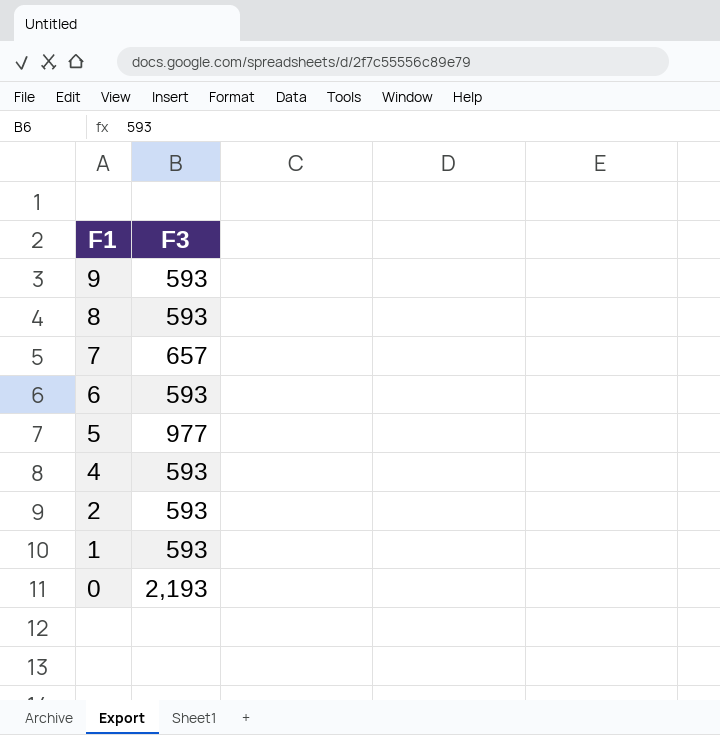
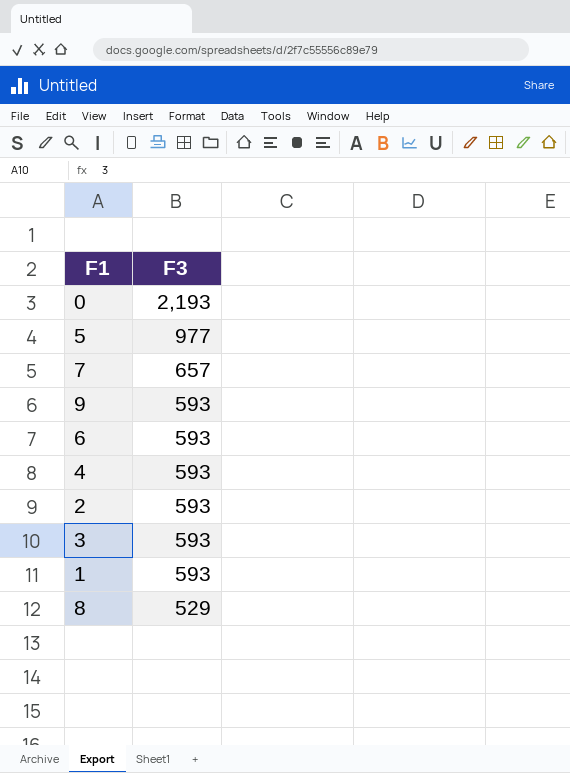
row order: F1 descending -> F3 descending
row 3: none -> 593
8 | F3: 593 -> 529

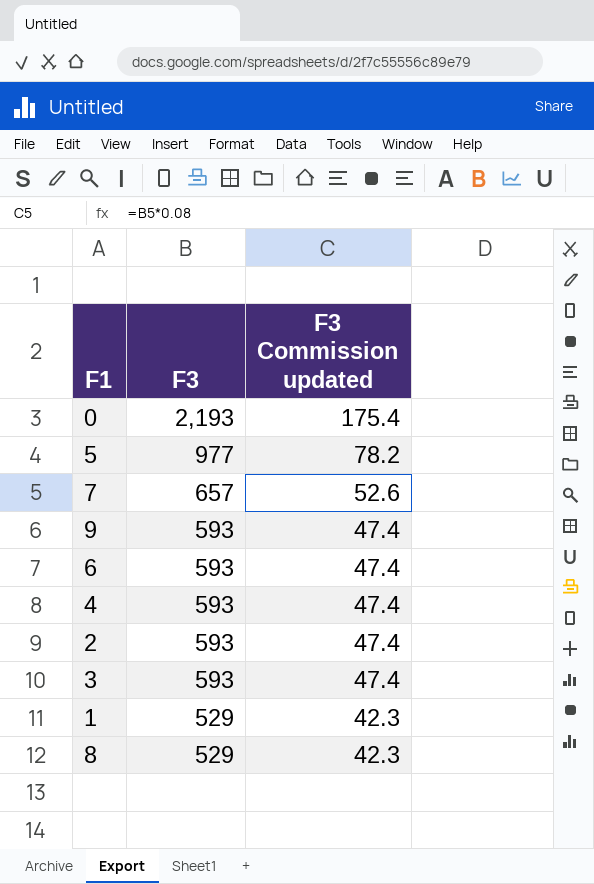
column F3 Commission updated | formula: none -> [F3] * 0.08
1 | F3: 593 -> 529

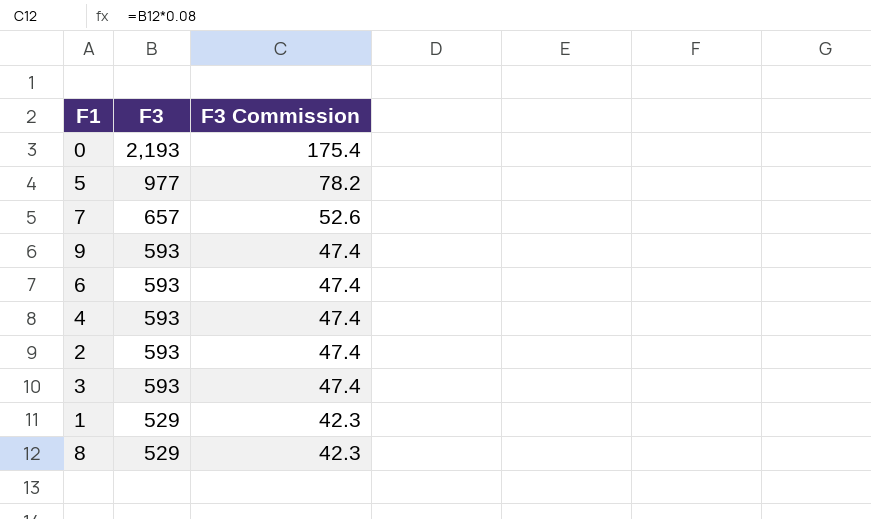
column name: F3 Commission updated -> F3 Commission

